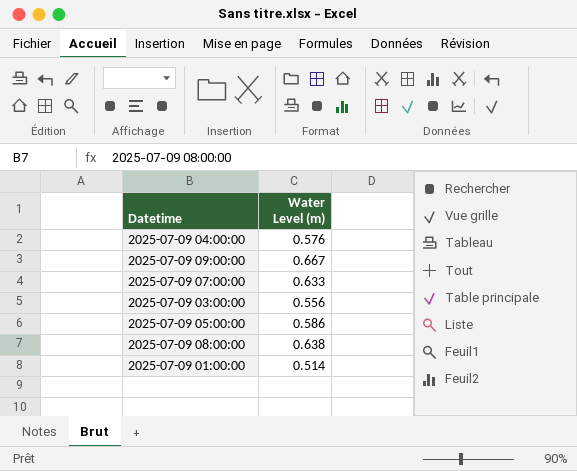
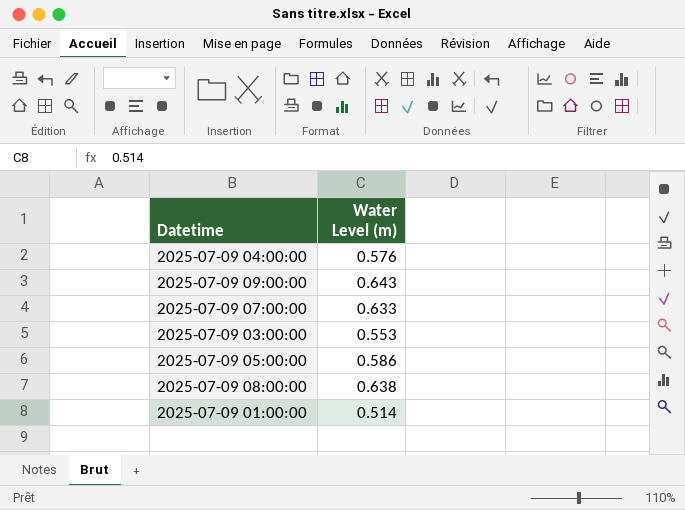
2025-07-09 09:00:00 | Water Level (m): 0.667 -> 0.643
2025-07-09 03:00:00 | Water Level (m): 0.556 -> 0.553

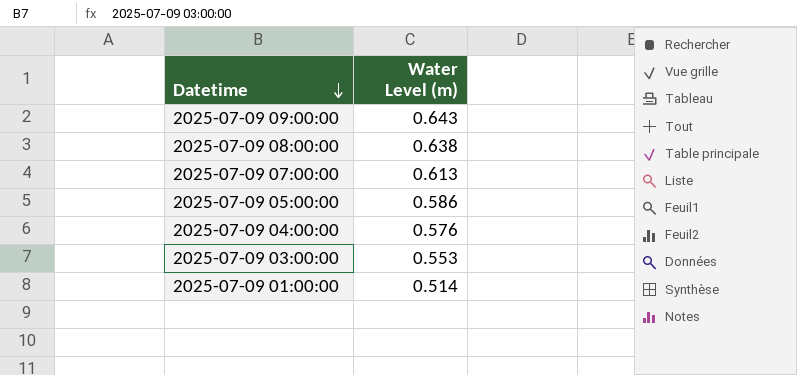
row order: none -> Datetime descending
2025-07-09 07:00:00 | Water Level (m): 0.633 -> 0.613

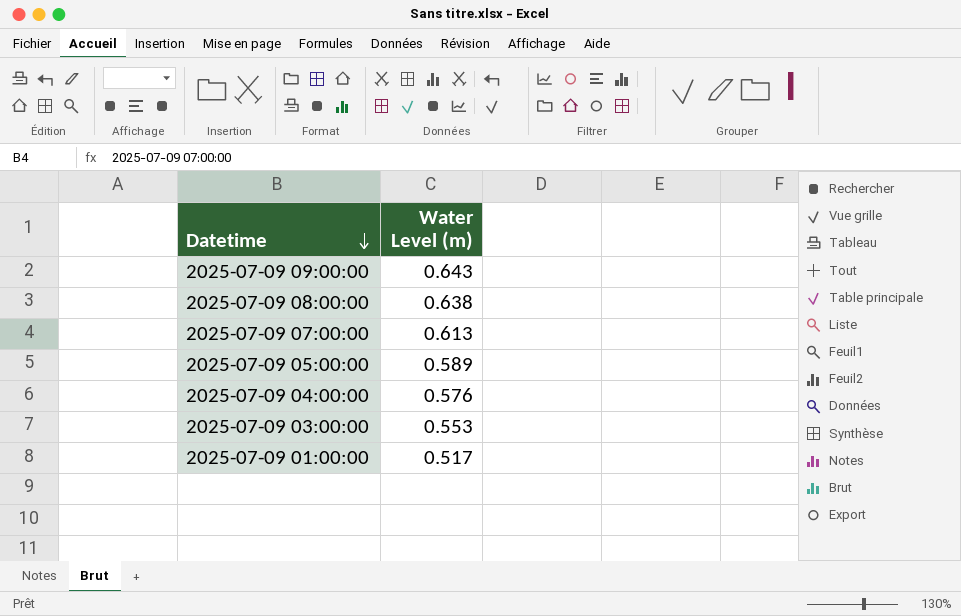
2025-07-09 05:00:00 | Water Level (m): 0.586 -> 0.589
2025-07-09 01:00:00 | Water Level (m): 0.514 -> 0.517

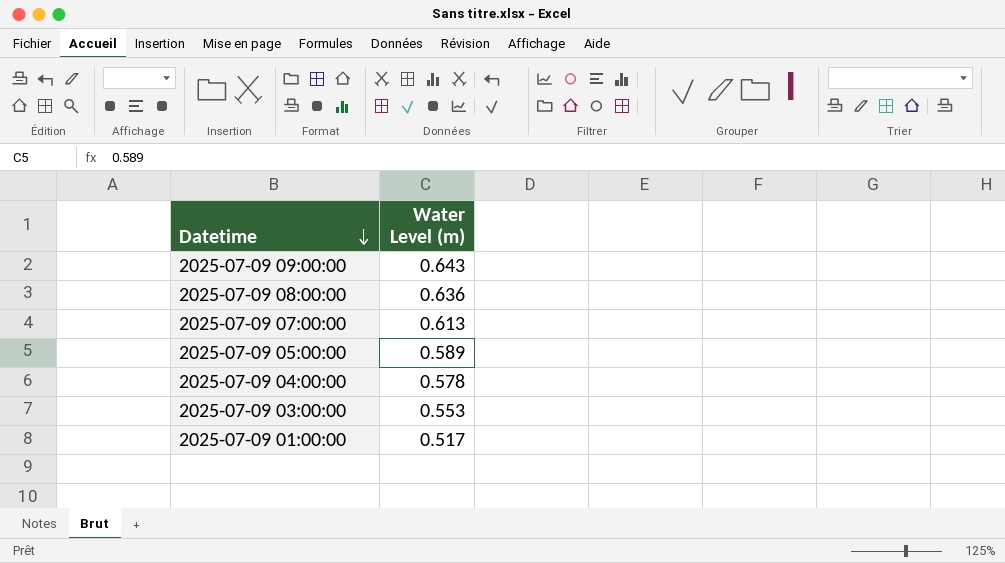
2025-07-09 08:00:00 | Water Level (m): 0.638 -> 0.636
2025-07-09 04:00:00 | Water Level (m): 0.576 -> 0.578

